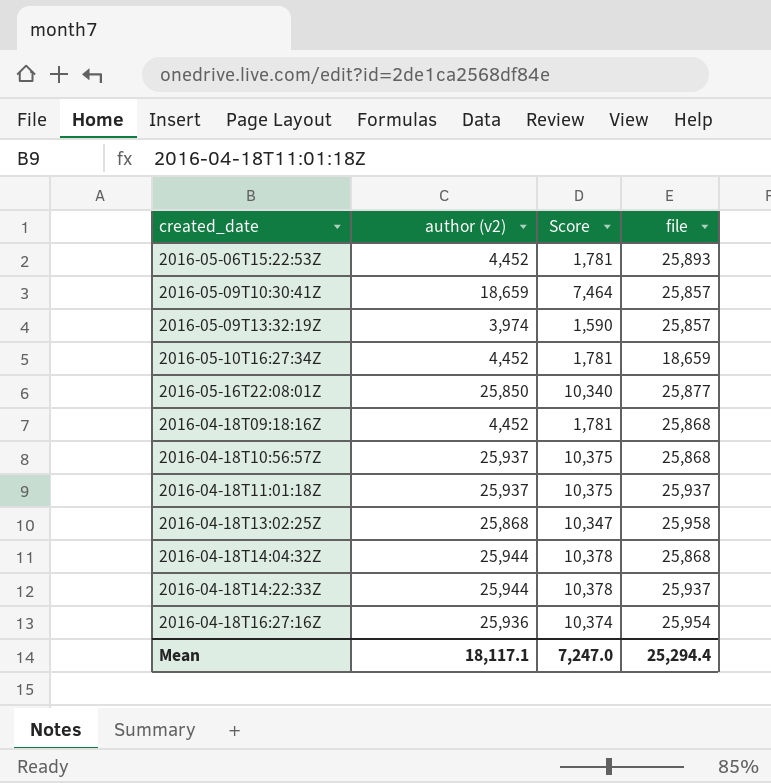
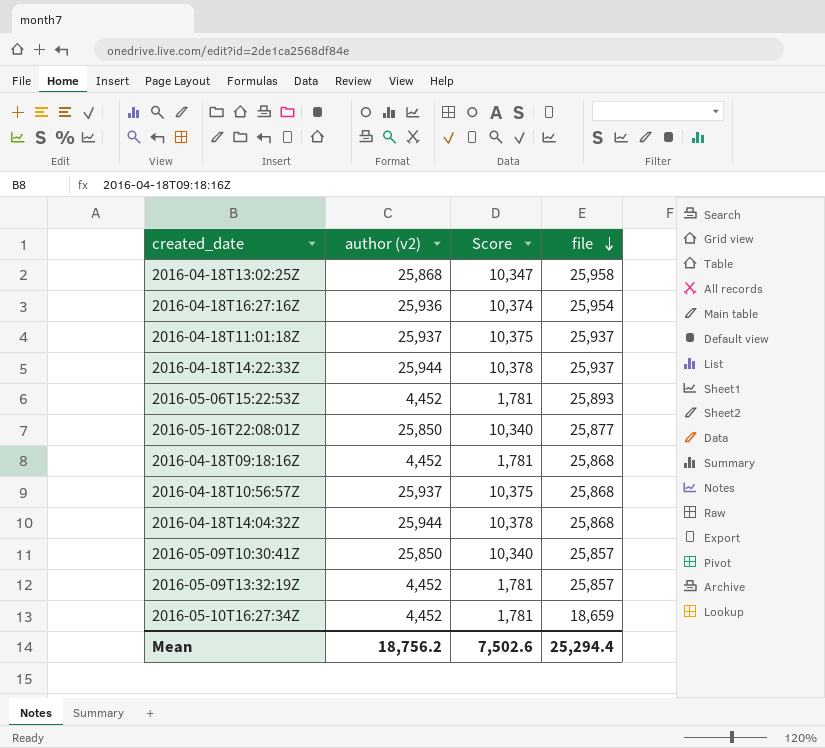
row order: none -> file descending
2016-05-09T10:30:41Z | author (v2): 18,659 -> 25,850
2016-05-09T10:30:41Z | Score: 7,464 -> 10,340
2016-05-09T13:32:19Z | author (v2): 3,974 -> 4,452
2016-05-09T13:32:19Z | Score: 1,590 -> 1,781
Mean | author (v2): 18,117.1 -> 18,756.2
Mean | Score: 7,247.0 -> 7,502.6

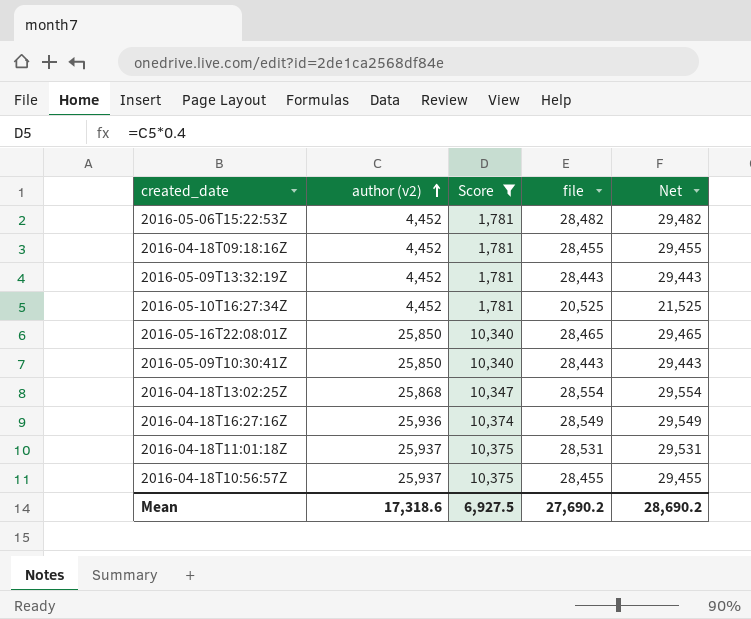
filter: none -> Score != 10,378
row order: file descending -> author (v2) ascending
column Net | formula: none -> [file] + 1000
2016-05-06T15:22:53Z | file: 25,893 -> 28,482
2016-04-18T09:18:16Z | file: 25,868 -> 28,455
2016-05-09T13:32:19Z | file: 25,857 -> 28,443
2016-05-10T16:27:34Z | file: 18,659 -> 20,525
2016-05-16T22:08:01Z | file: 25,877 -> 28,465
2016-05-09T10:30:41Z | file: 25,857 -> 28,443
2016-04-18T13:02:25Z | file: 25,958 -> 28,554
2016-04-18T16:27:16Z | file: 25,954 -> 28,549
2016-04-18T11:01:18Z | file: 25,937 -> 28,531
2016-04-18T10:56:57Z | file: 25,868 -> 28,455
Mean | author (v2): 18,756.2 -> 17,318.6
Mean | Score: 7,502.6 -> 6,927.5
Mean | file: 25,294.4 -> 27,690.2

